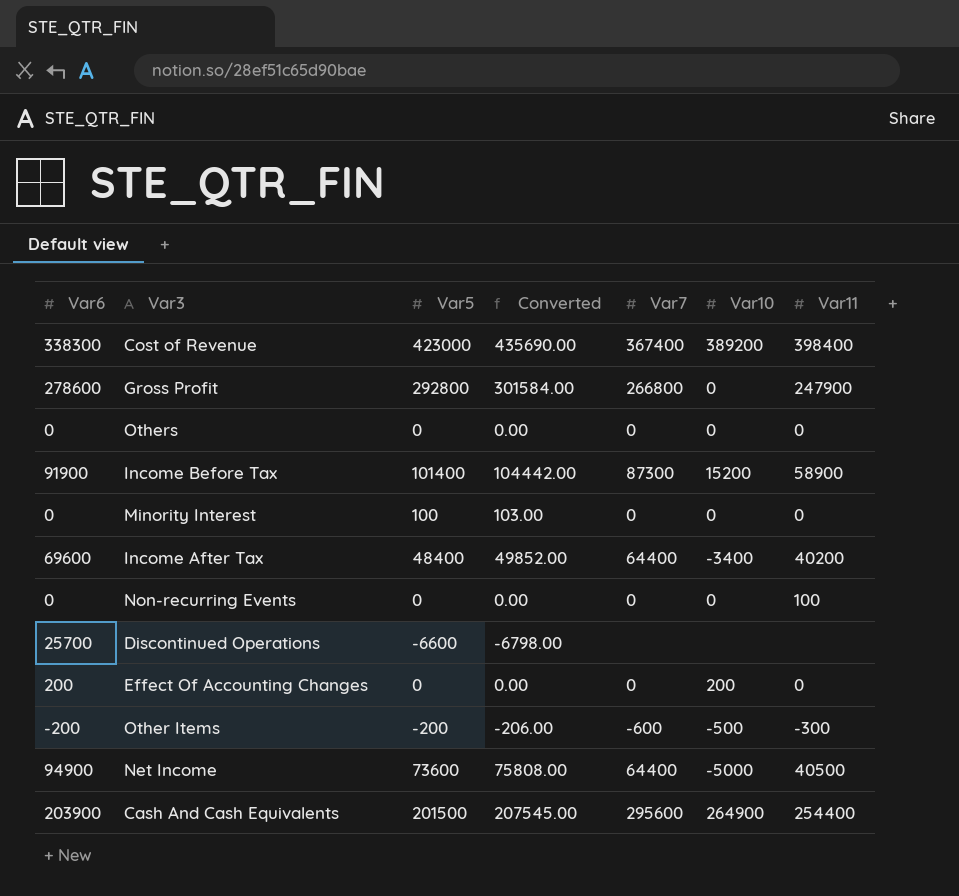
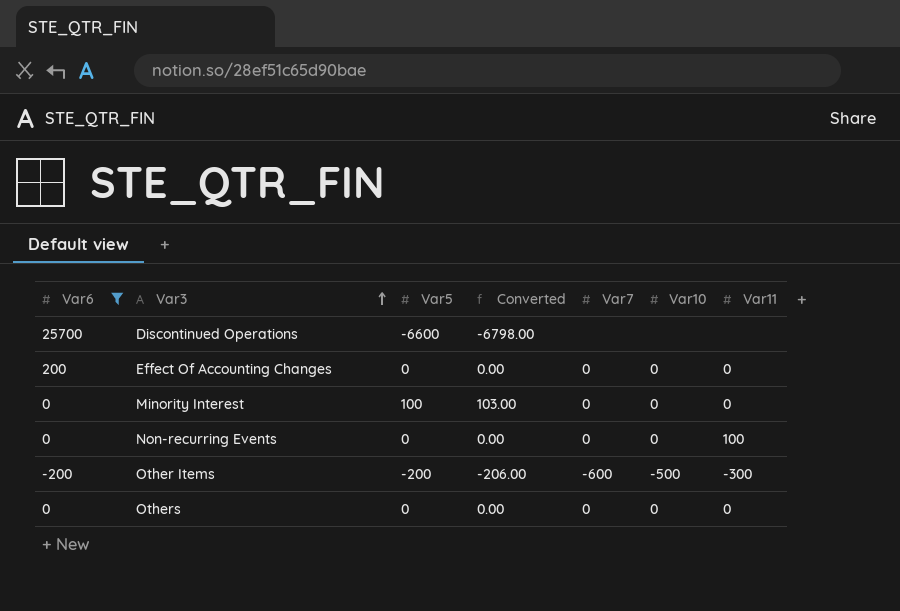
filter: none -> Var6 <= 25700
row order: none -> Var3 ascending
Effect Of Accounting Changes | Var10: 200 -> 0

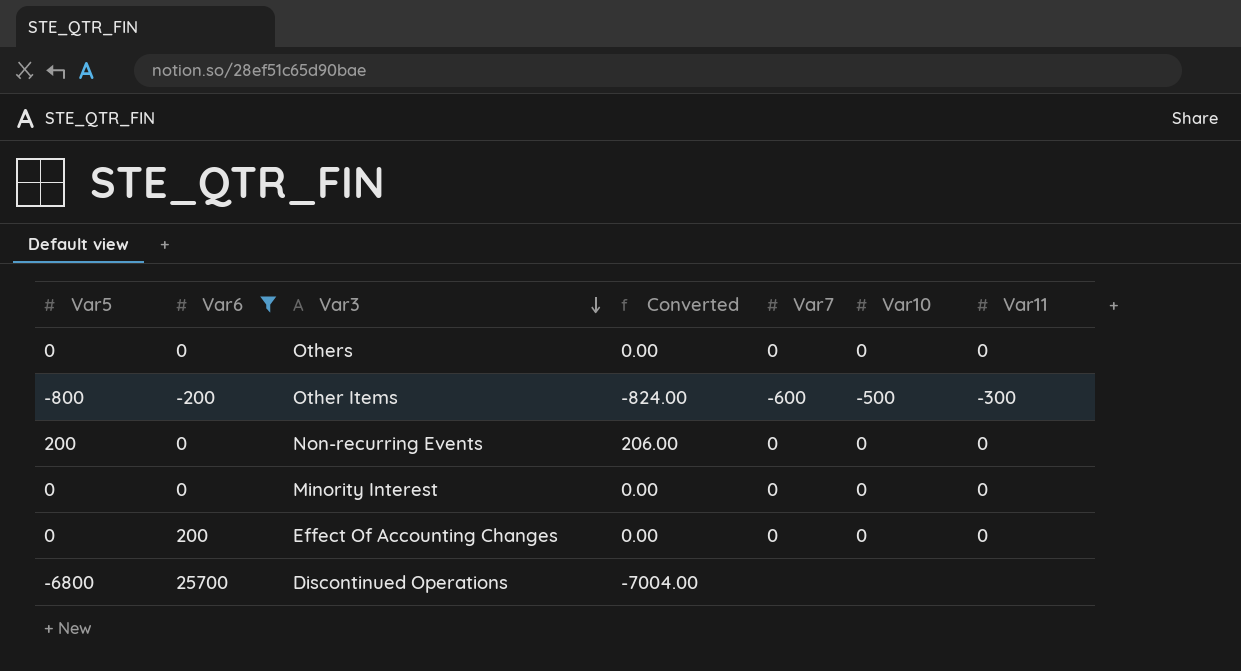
row order: Var3 ascending -> Var3 descending
column Var5 | position: 3 -> 1
Other Items | Var5: -200 -> -800
Other Items | Converted: -206.00 -> -824.00
Non-recurring Events | Var5: 0 -> 200
Non-recurring Events | Converted: 0.00 -> 206.00
Non-recurring Events | Var11: 100 -> 0
Minority Interest | Var5: 100 -> 0
Minority Interest | Converted: 103.00 -> 0.00
Discontinued Operations | Var5: -6600 -> -6800
Discontinued Operations | Converted: -6798.00 -> -7004.00

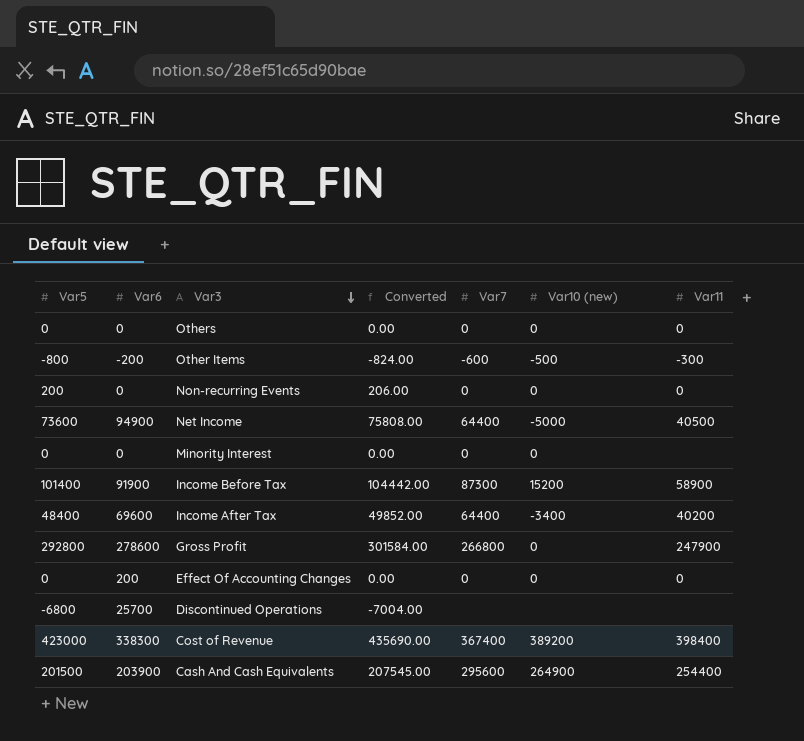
filter: Var6 <= 25700 -> none
column name: Var10 -> Var10 (new)
Minority Interest | Var11: 0 -> none

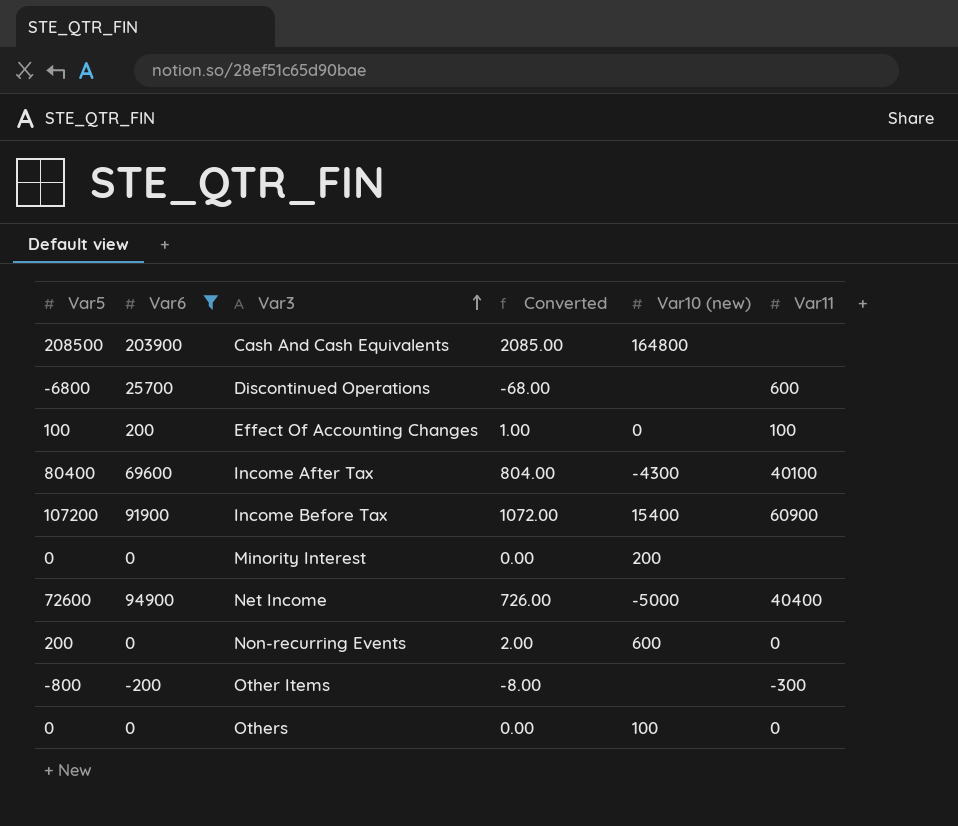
filter: none -> Var6 <= 203900
row order: Var3 descending -> Var3 ascending
column Var7 | position: 5 -> none
column Converted | formula: [Var5] * 1.03 -> [Var5] * 0.01
Cash And Cash Equivalents | Var5: 201500 -> 208500
Cash And Cash Equivalents | Var10 (new): 264900 -> 164800
Cash And Cash Equivalents | Var11: 254400 -> none
Discontinued Operations | Var11: none -> 600
Effect Of Accounting Changes | Var5: 0 -> 100
Effect Of Accounting Changes | Var11: 0 -> 100
Income After Tax | Var5: 48400 -> 80400
Income After Tax | Var10 (new): -3400 -> -4300
Income After Tax | Var11: 40200 -> 40100
Income Before Tax | Var5: 101400 -> 107200
Income Before Tax | Var10 (new): 15200 -> 15400
Income Before Tax | Var11: 58900 -> 60900
Minority Interest | Var10 (new): 0 -> 200
Net Income | Var5: 73600 -> 72600
Net Income | Var11: 40500 -> 40400
Non-recurring Events | Var10 (new): 0 -> 600
Other Items | Var10 (new): -500 -> none
Others | Var10 (new): 0 -> 100

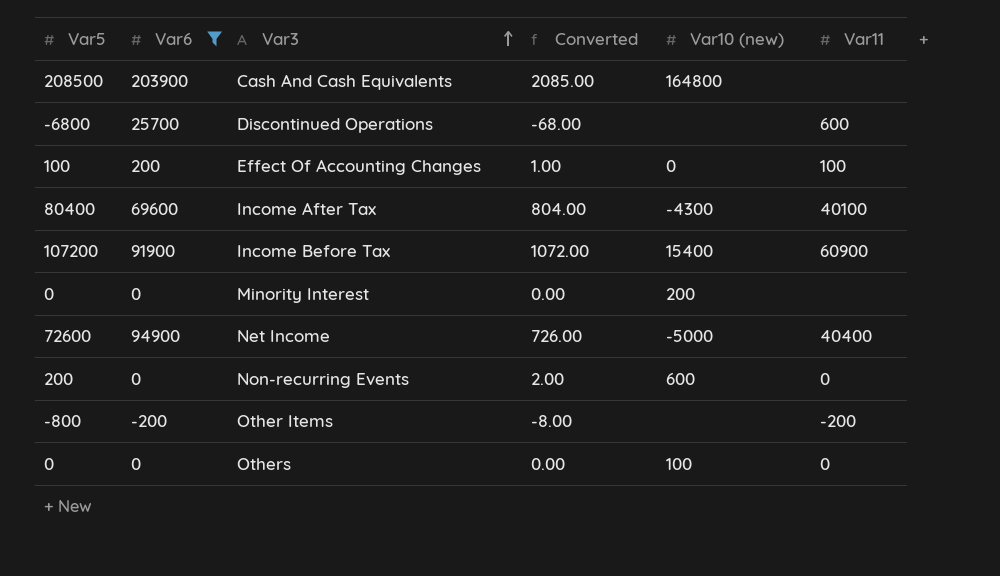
Other Items | Var11: -300 -> -200

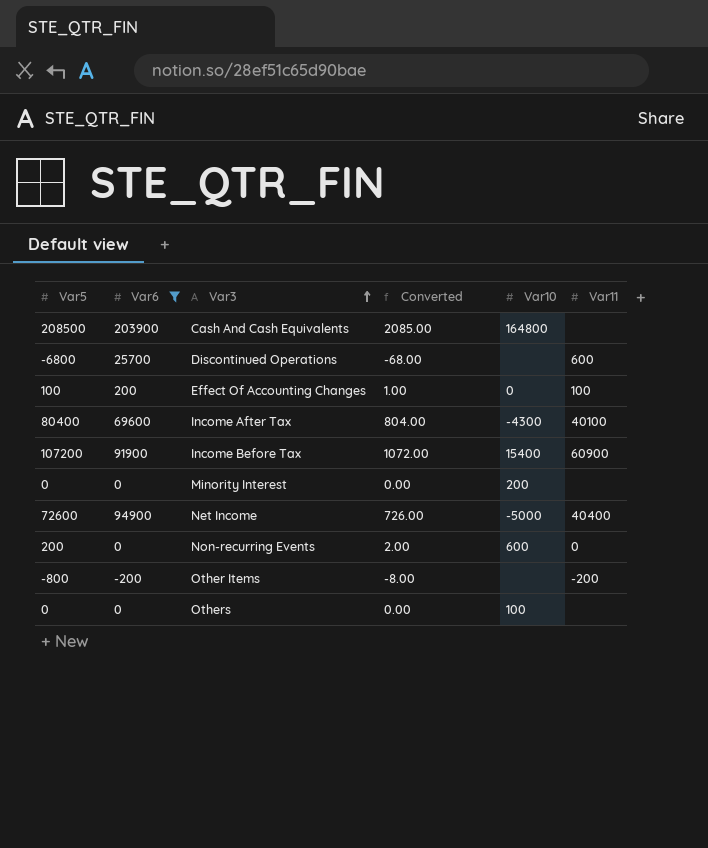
column name: Var10 (new) -> Var10
Others | Var11: 0 -> none

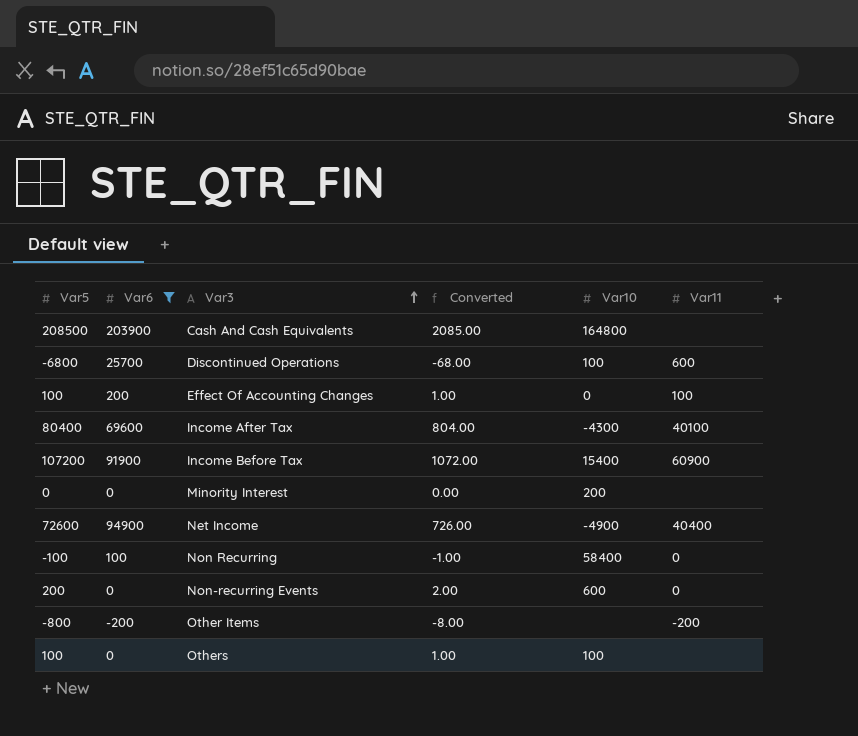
Discontinued Operations | Var10: none -> 100
Net Income | Var10: -5000 -> -4900
row Non Recurring: none -> -100 | 100 | -1.00 | 58400 | 0
Others | Var5: 0 -> 100
Others | Converted: 0.00 -> 1.00

